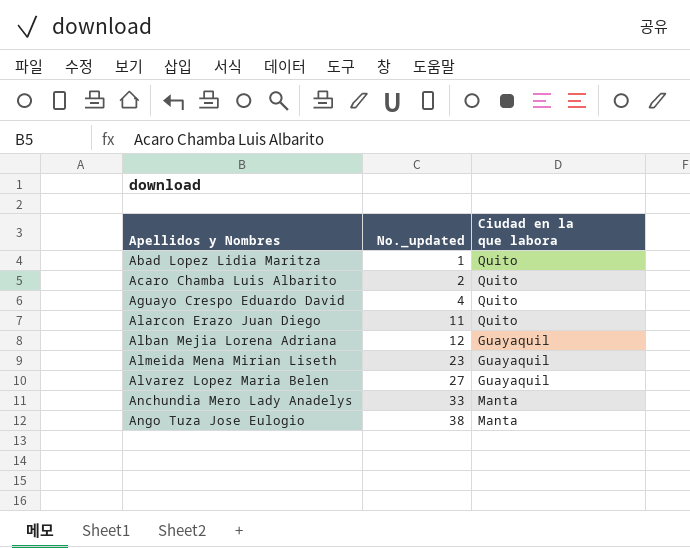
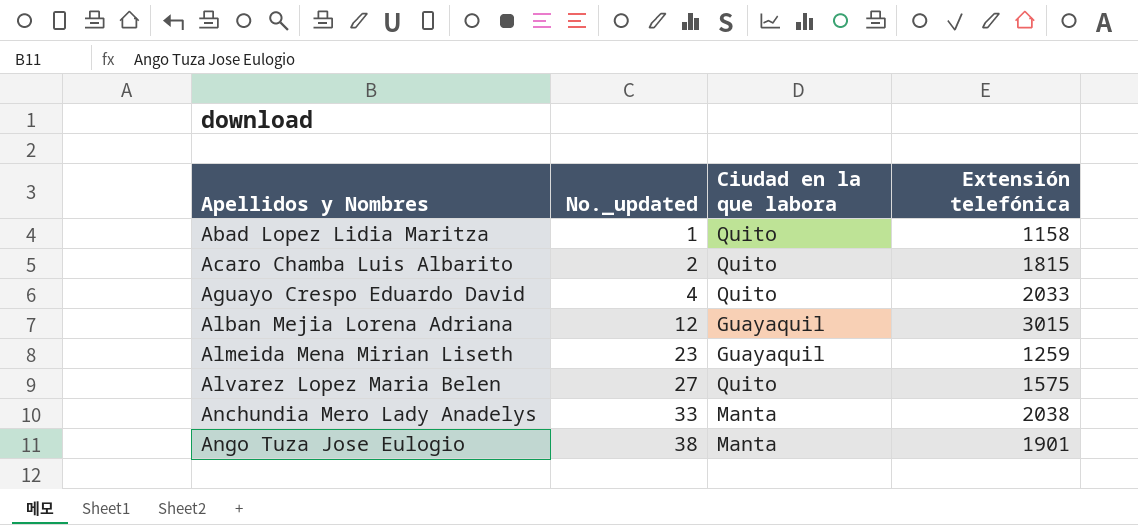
column Extensión telefónica | position: none -> 4
row Alarcon Erazo Juan Diego: 11 | Quito -> none
Alvarez Lopez Maria Belen | Ciudad en la que labora: Guayaquil -> Quito

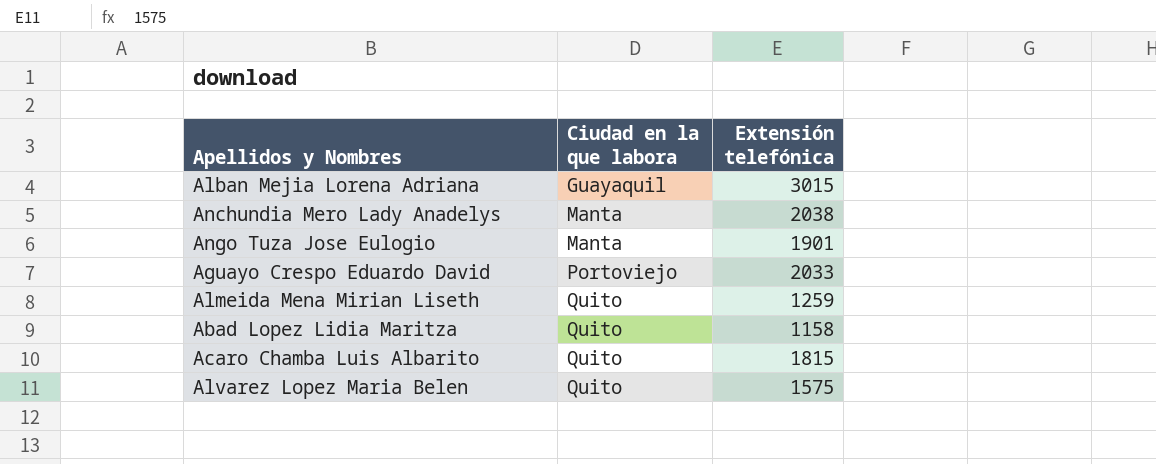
row order: Apellidos y Nombres ascending -> Ciudad en la que labora ascending
column No._updated | position: 2 -> none
Aguayo Crespo Eduardo David | Ciudad en la que labora: Quito -> Portoviejo
Almeida Mena Mirian Liseth | Ciudad en la que labora: Guayaquil -> Quito

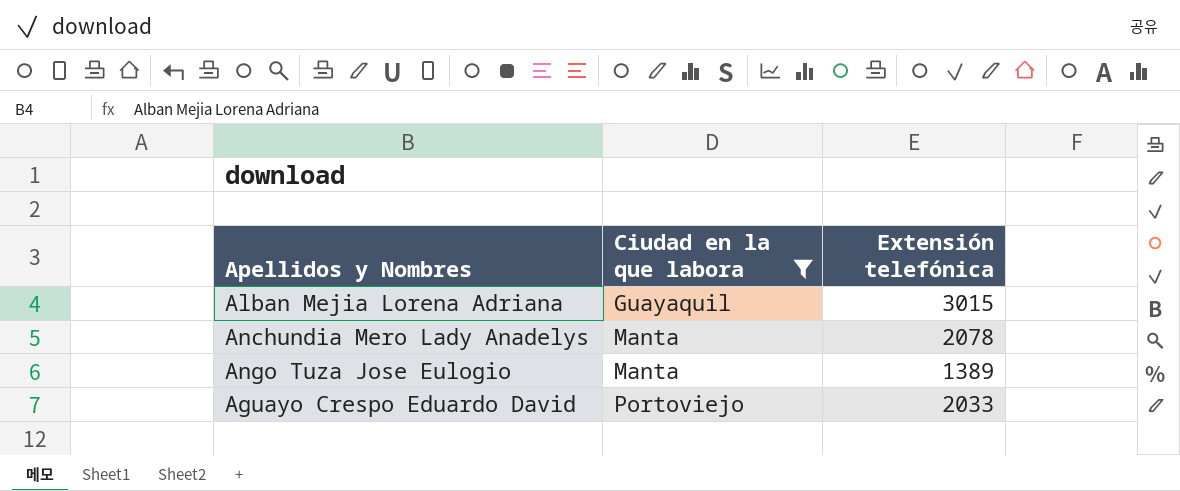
filter: none -> Ciudad en la que labora != Quito
Anchundia Mero Lady Anadelys | Extensión telefónica: 2038 -> 2078
Ango Tuza Jose Eulogio | Extensión telefónica: 1901 -> 1389

